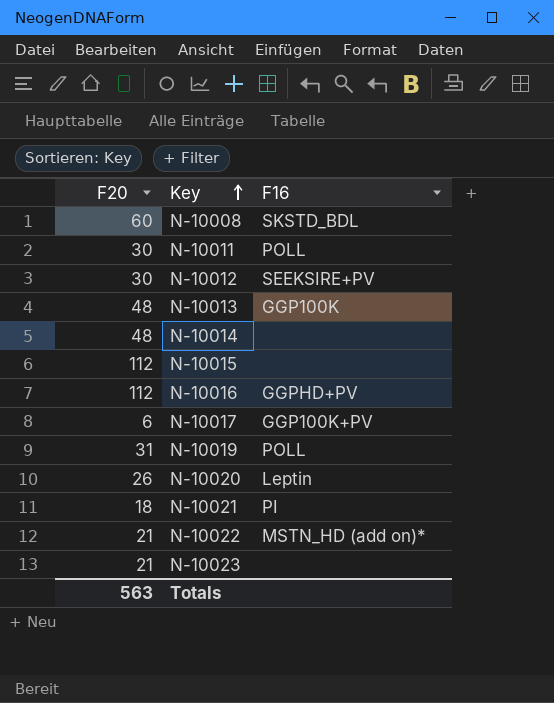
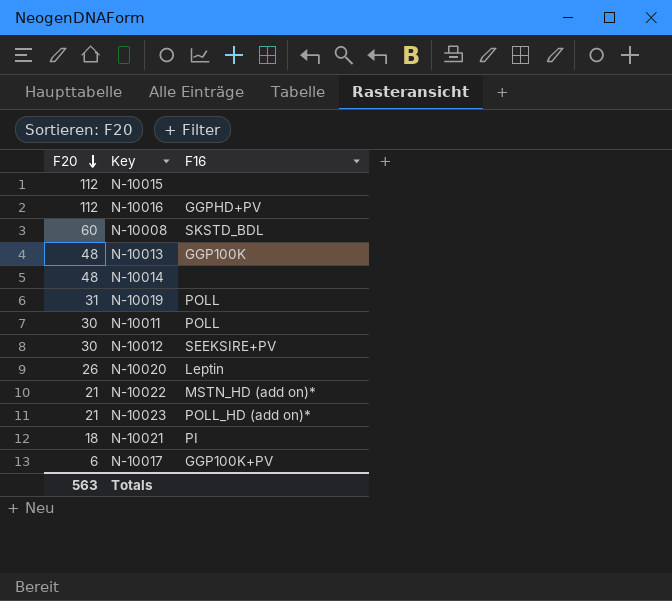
row order: Key ascending -> F20 descending
N-10023 | F16: none -> POLL_HD (add on)*

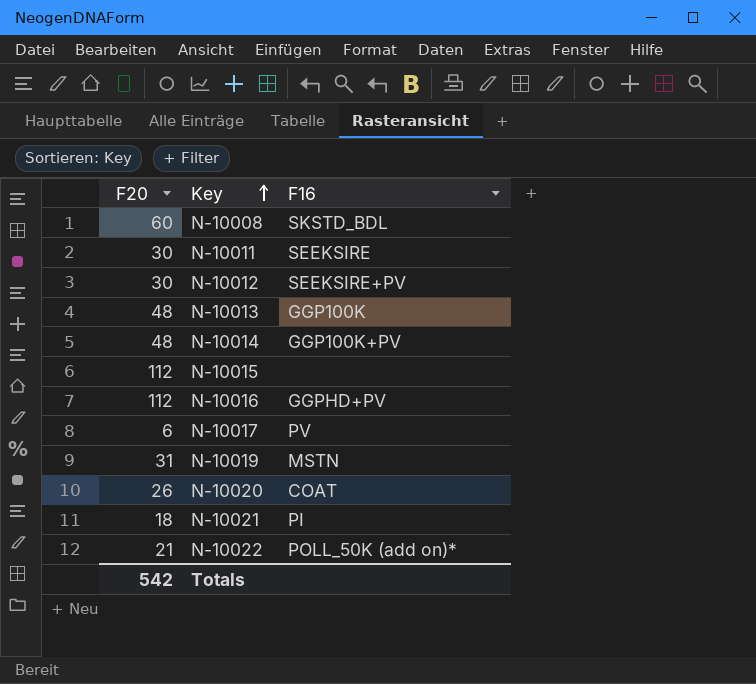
row order: F20 descending -> Key ascending
row N-10023: 21 | POLL_HD (add on)* -> none
N-10011 | F16: POLL -> SEEKSIRE
N-10014 | F16: none -> GGP100K+PV
N-10017 | F16: GGP100K+PV -> PV
N-10019 | F16: POLL -> MSTN
N-10020 | F16: Leptin -> COAT
N-10022 | F16: MSTN_HD (add on)* -> POLL_50K (add on)*
Totals | F20: 563 -> 542

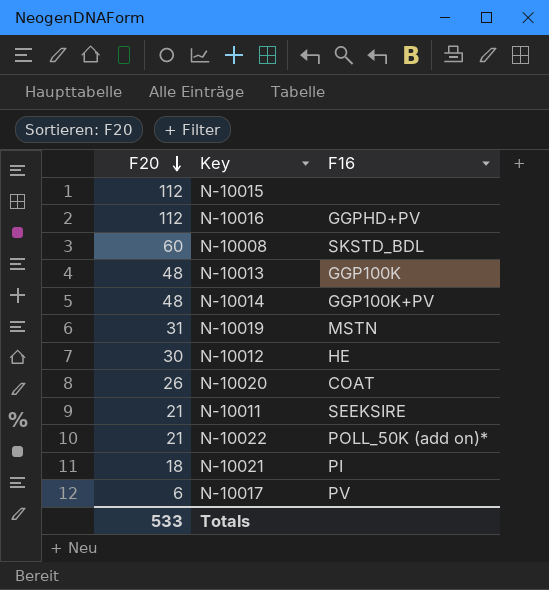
row order: Key ascending -> F20 descending
N-10012 | F16: SEEKSIRE+PV -> HE
N-10011 | F20: 30 -> 21
Totals | F20: 542 -> 533

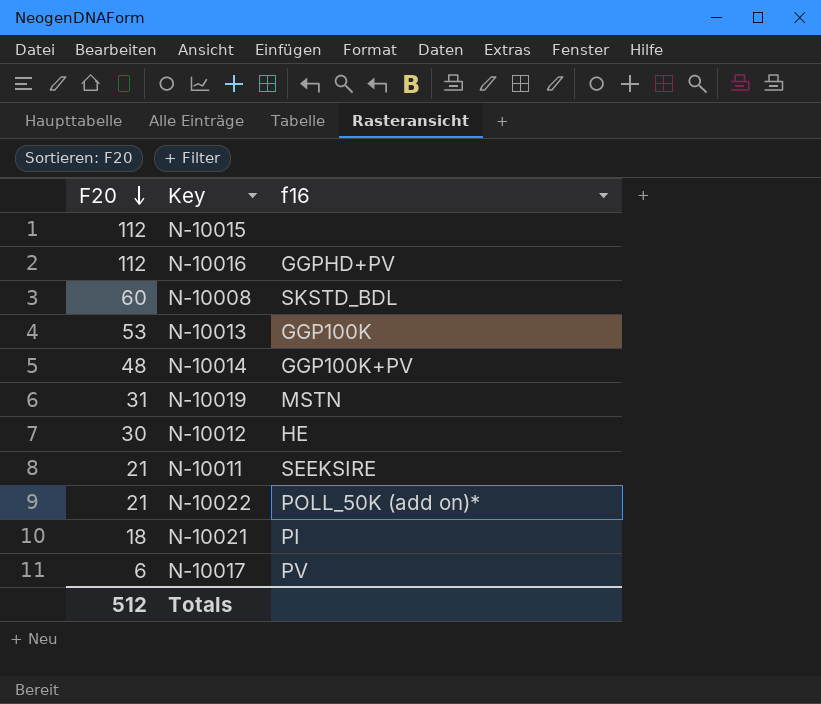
column name: F16 -> f16
row N-10020: 26 | COAT -> none
N-10013 | F20: 48 -> 53
Totals | F20: 533 -> 512

